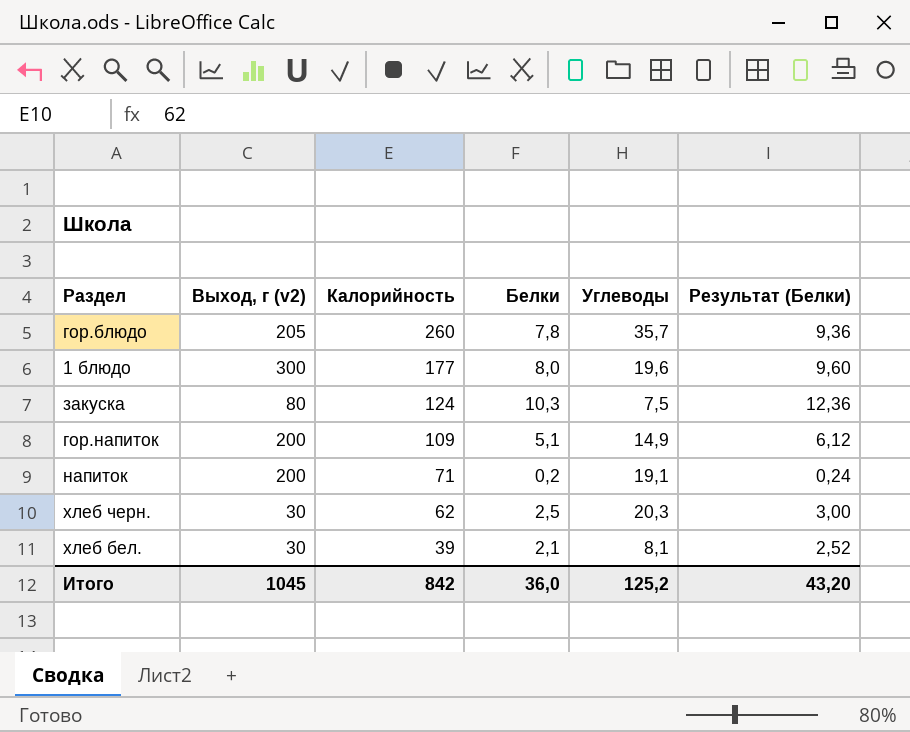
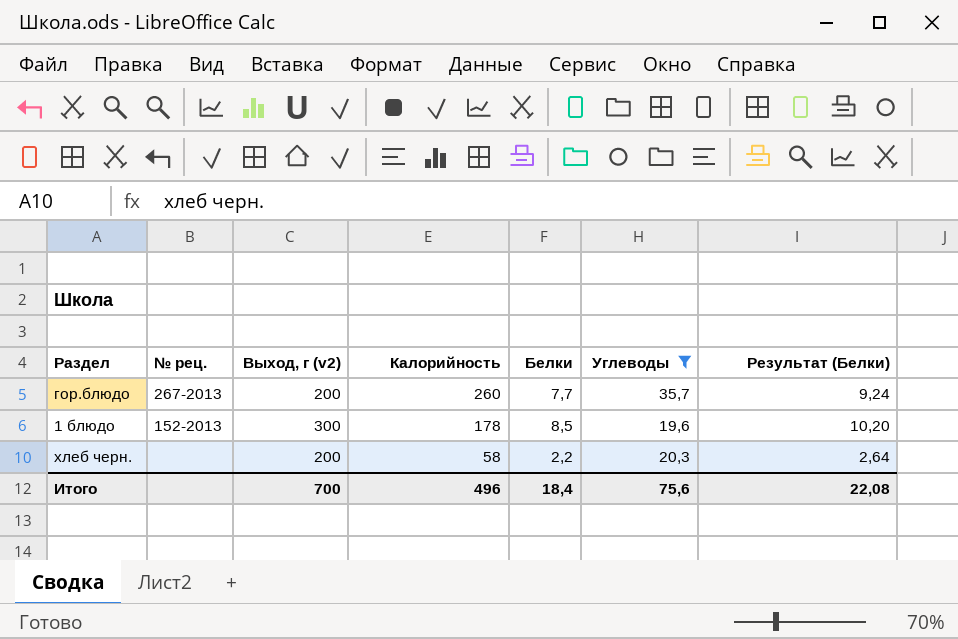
filter: none -> Углеводы >= 19,6
column № рец. | position: none -> 2
гор.блюдо | Выход, г (v2): 205 -> 200
гор.блюдо | Белки: 7,8 -> 7,7
гор.блюдо | Результат (Белки): 9,36 -> 9,24
1 блюдо | Калорийность: 177 -> 178
1 блюдо | Белки: 8,0 -> 8,5
1 блюдо | Результат (Белки): 9,60 -> 10,20
хлеб черн. | Выход, г (v2): 30 -> 200
хлеб черн. | Калорийность: 62 -> 58
хлеб черн. | Белки: 2,5 -> 2,2
хлеб черн. | Результат (Белки): 3,00 -> 2,64
Итого | Выход, г (v2): 1045 -> 700
Итого | Калорийность: 842 -> 496
Итого | Белки: 36,0 -> 18,4
Итого | Углеводы: 125,2 -> 75,6
Итого | Результат (Белки): 43,20 -> 22,08

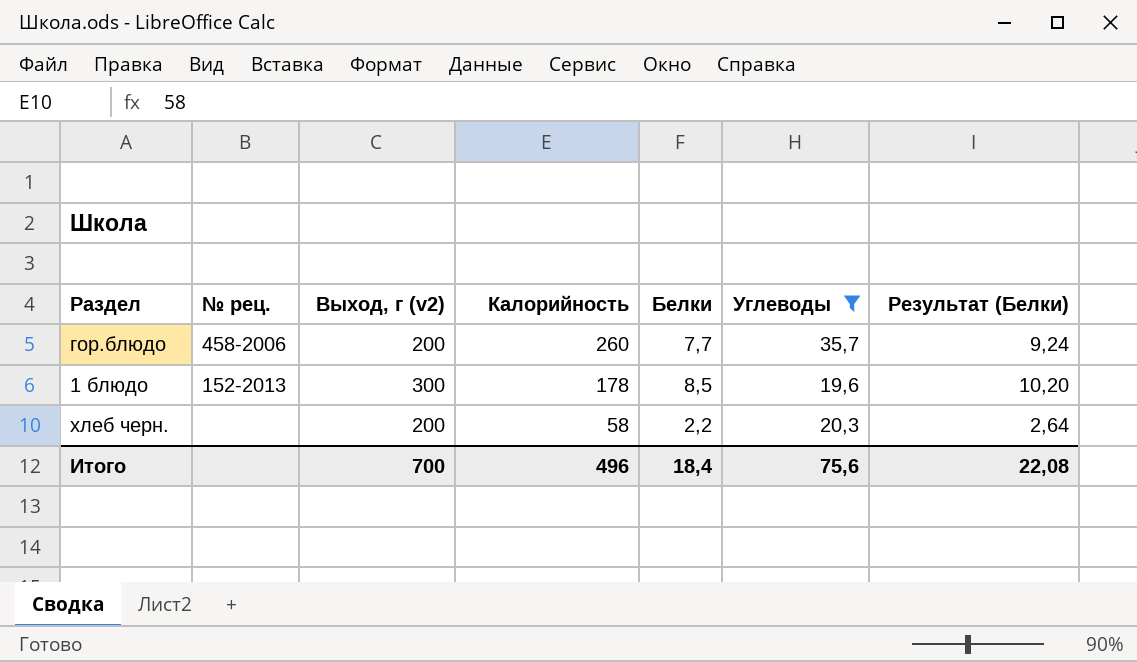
гор.блюдо | № рец.: 267-2013 -> 458-2006

